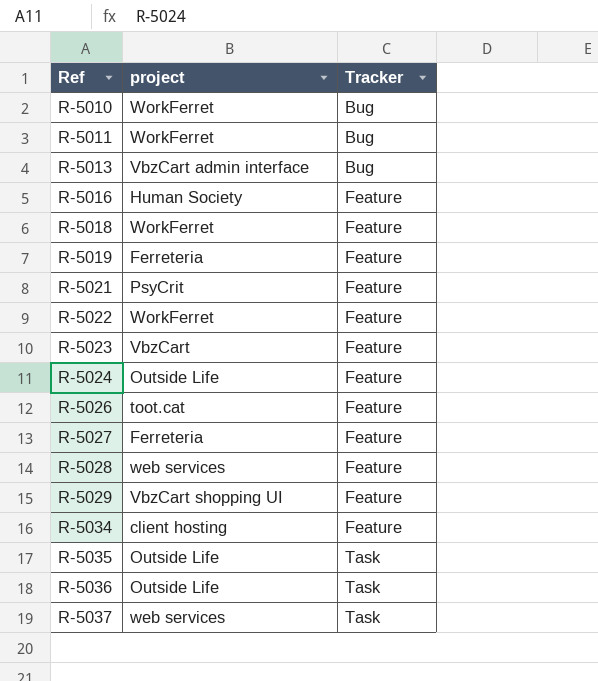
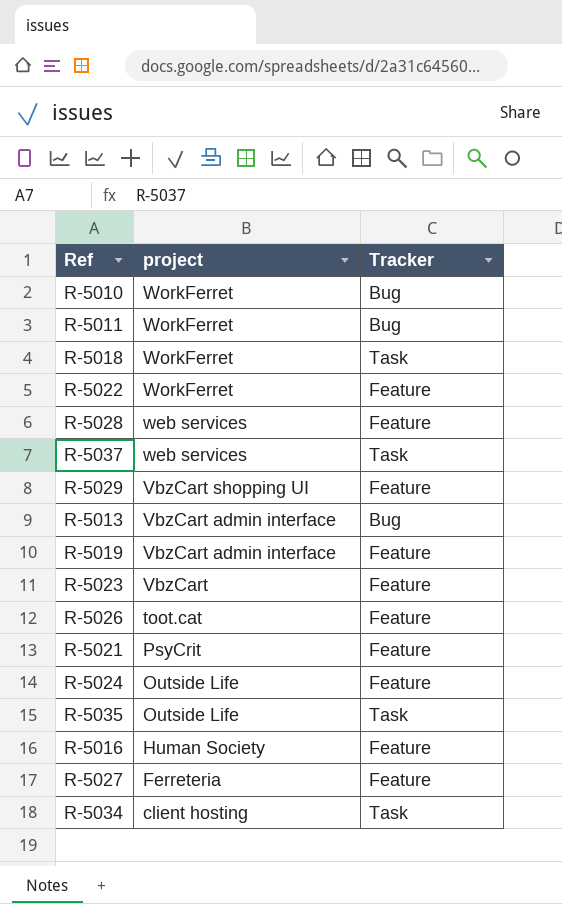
row order: Ref ascending -> project descending
row R-5036: Outside Life | Task -> none
R-5018 | Tracker: Feature -> Task
R-5019 | project: Ferreteria -> VbzCart admin interface
R-5034 | Tracker: Feature -> Task

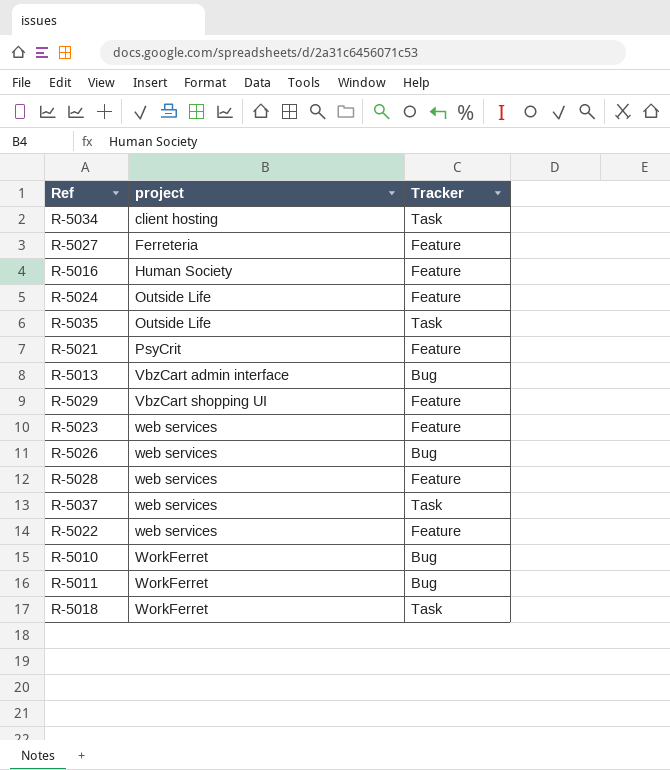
row order: project descending -> project ascending
row R-5019: VbzCart admin interface | Feature -> none
R-5023 | project: VbzCart -> web services
R-5026 | project: toot.cat -> web services
R-5026 | Tracker: Feature -> Bug
R-5022 | project: WorkFerret -> web services

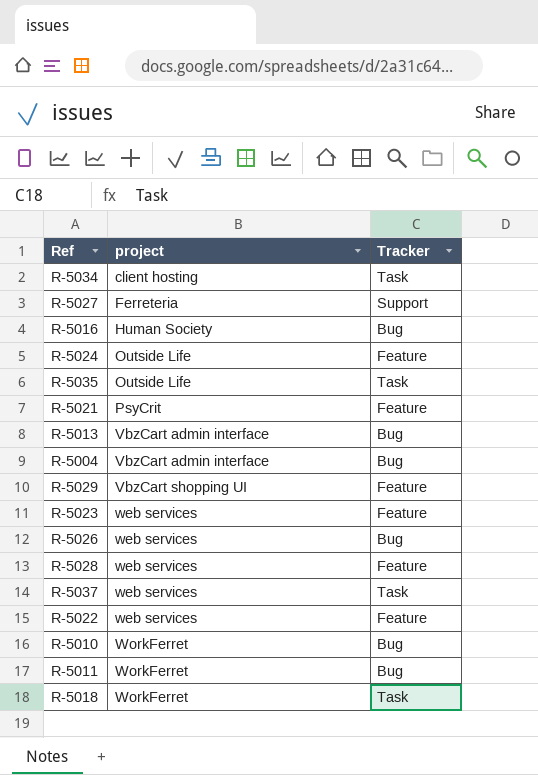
R-5027 | Tracker: Feature -> Support
R-5016 | Tracker: Feature -> Bug
row R-5004: none -> VbzCart admin interface | Bug

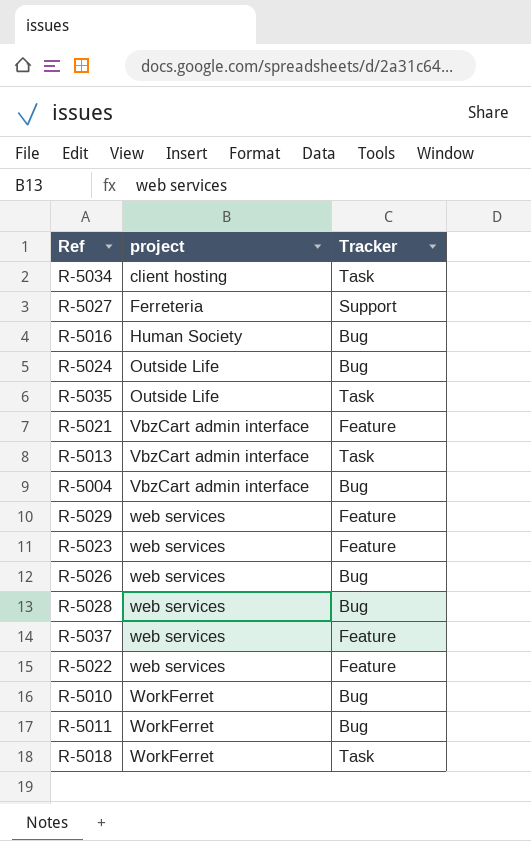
R-5024 | Tracker: Feature -> Bug
R-5021 | project: PsyCrit -> VbzCart admin interface
R-5013 | Tracker: Bug -> Task
R-5029 | project: VbzCart shopping UI -> web services
R-5028 | Tracker: Feature -> Bug
R-5037 | Tracker: Task -> Feature

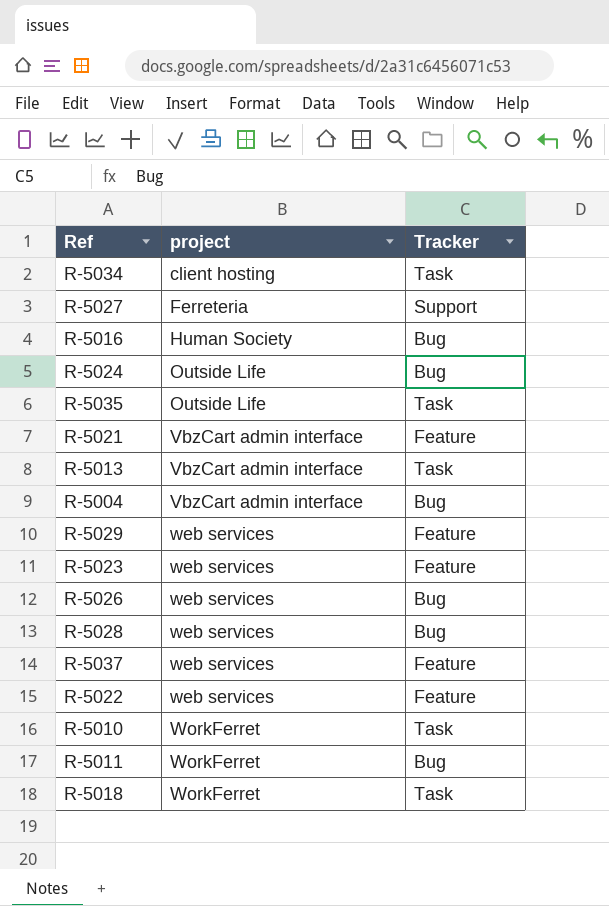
R-5010 | Tracker: Bug -> Task

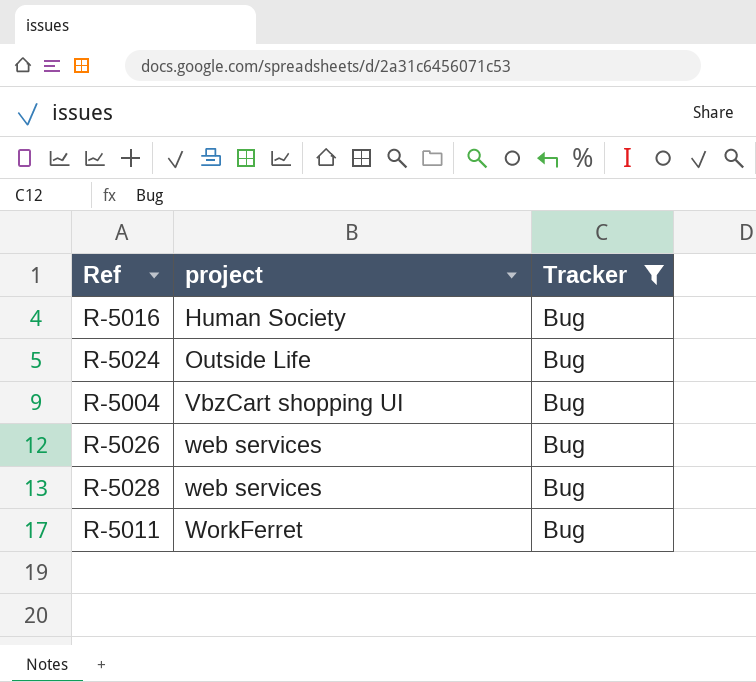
filter: none -> Tracker = Bug
R-5004 | project: VbzCart admin interface -> VbzCart shopping UI

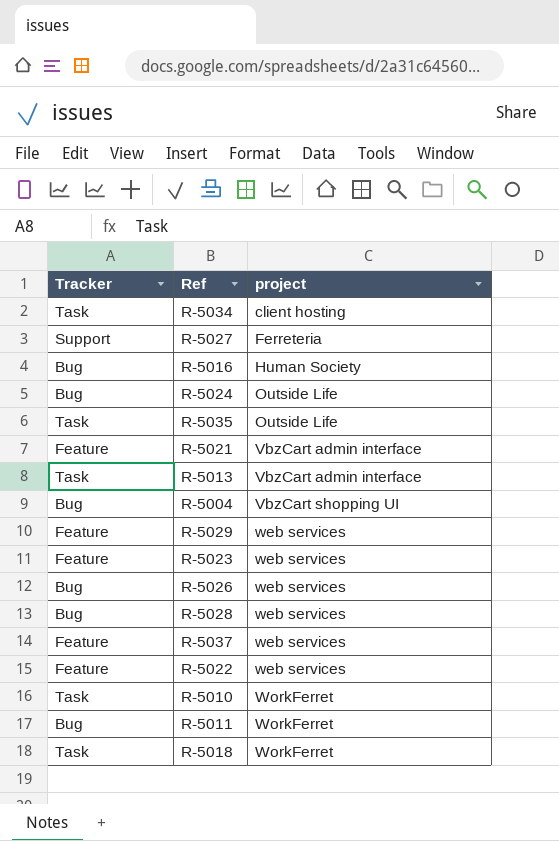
filter: Tracker = Bug -> none
column Tracker | position: 3 -> 1

